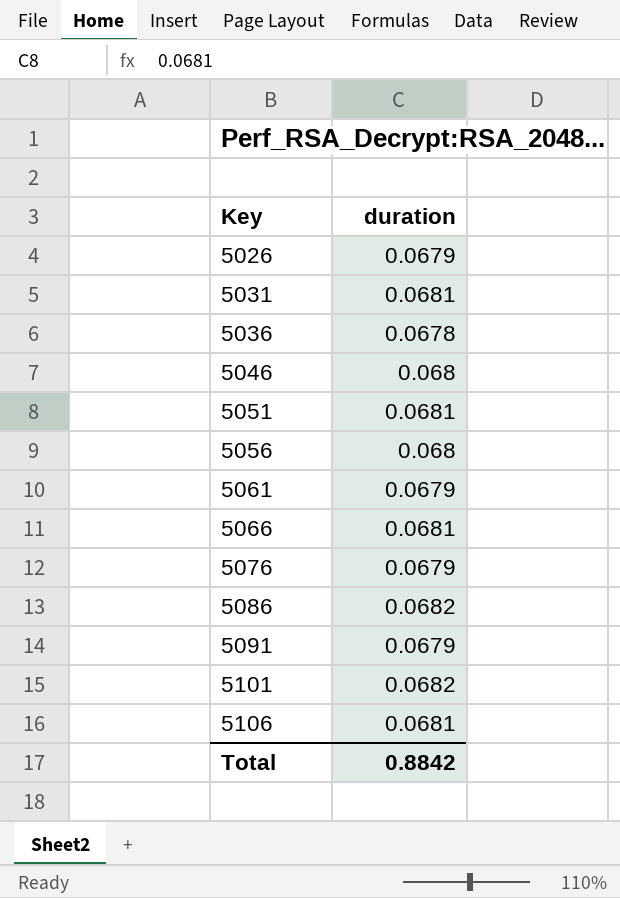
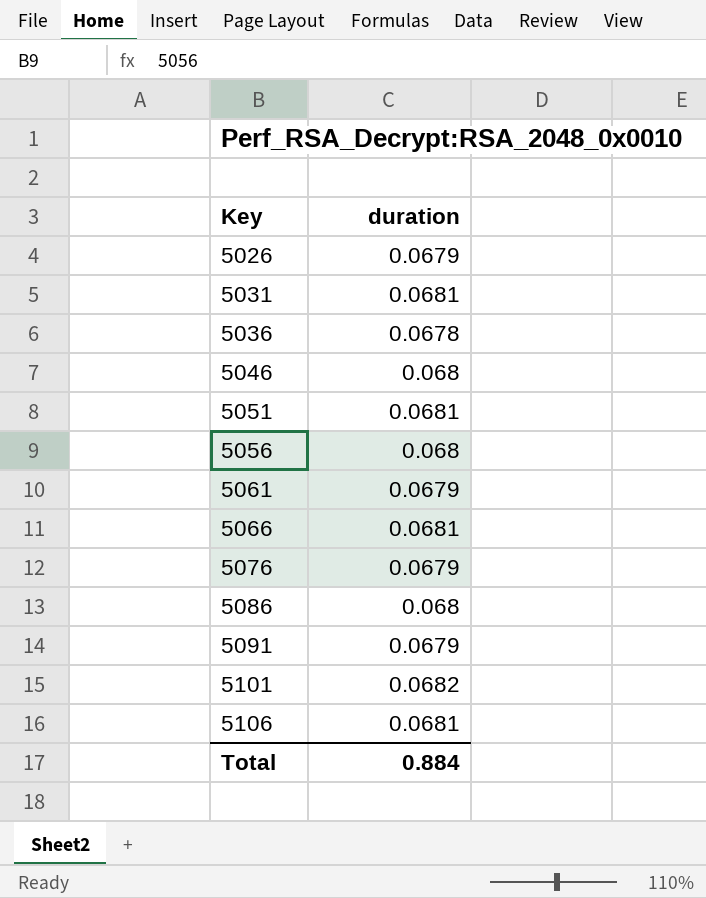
5086 | duration: 0.0682 -> 0.068
Total | duration: 0.8842 -> 0.884

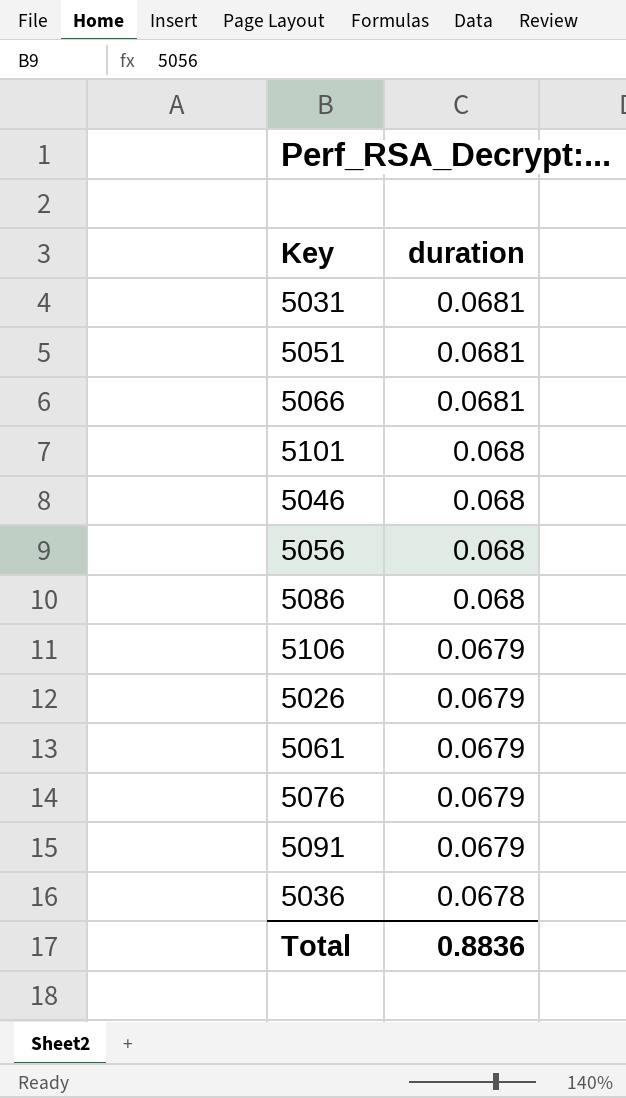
row order: Key ascending -> duration descending
5101 | duration: 0.0682 -> 0.068
5106 | duration: 0.0681 -> 0.0679
Total | duration: 0.884 -> 0.8836

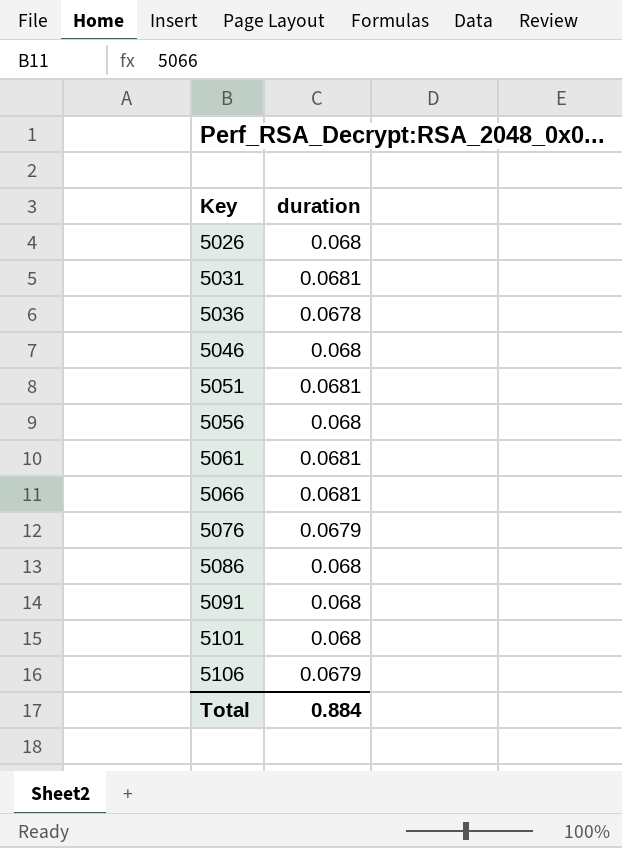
row order: duration descending -> Key ascending
5026 | duration: 0.0679 -> 0.068
5061 | duration: 0.0679 -> 0.0681
5091 | duration: 0.0679 -> 0.068
Total | duration: 0.8836 -> 0.884

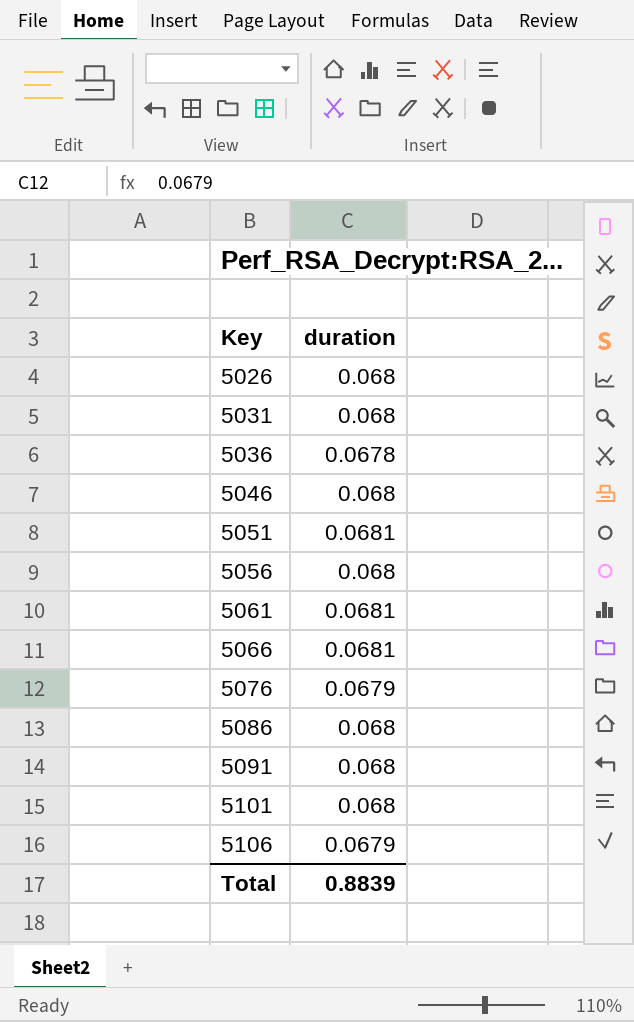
5031 | duration: 0.0681 -> 0.068
Total | duration: 0.884 -> 0.8839

